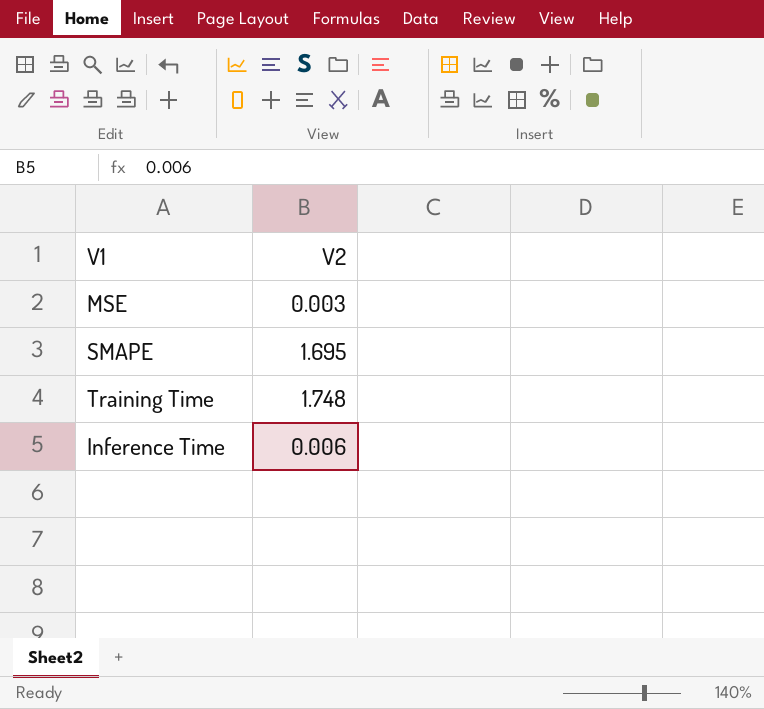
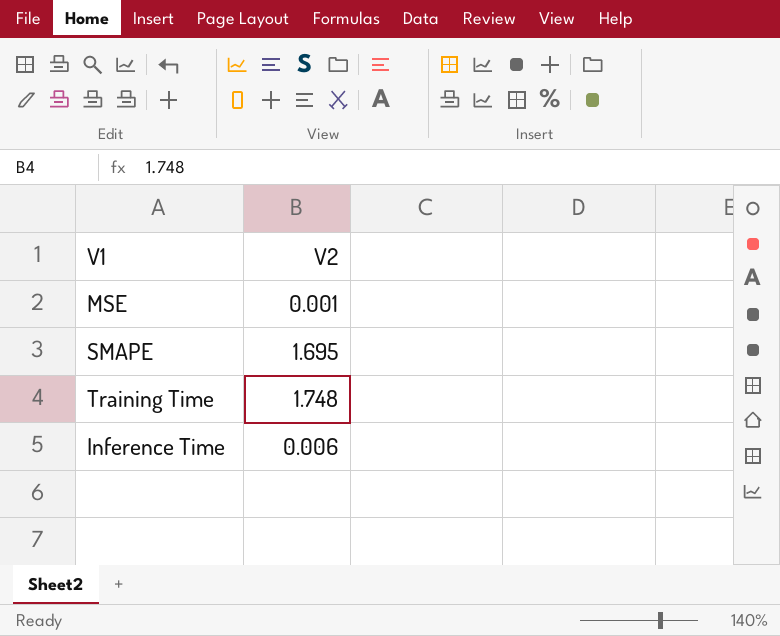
MSE | V2: 0.003 -> 0.001

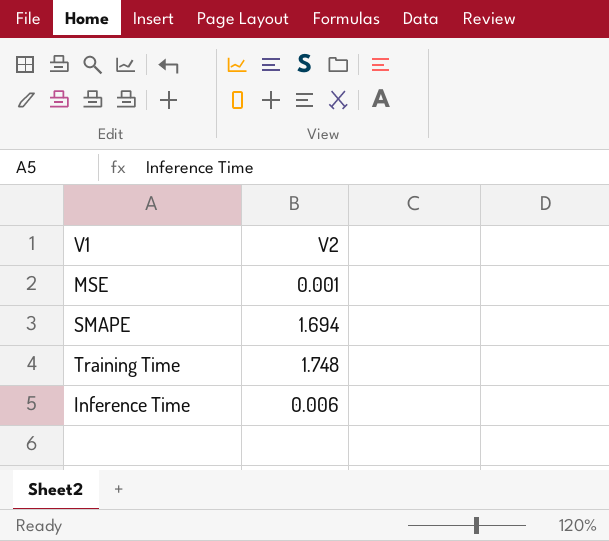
SMAPE | V2: 1.695 -> 1.694

